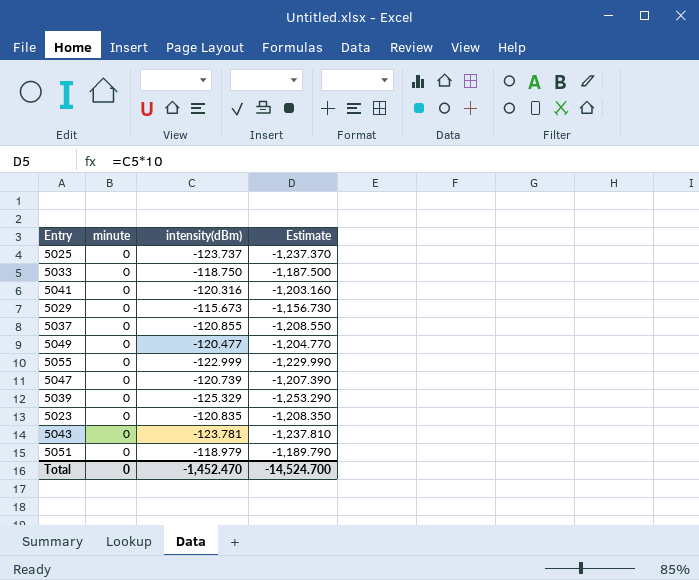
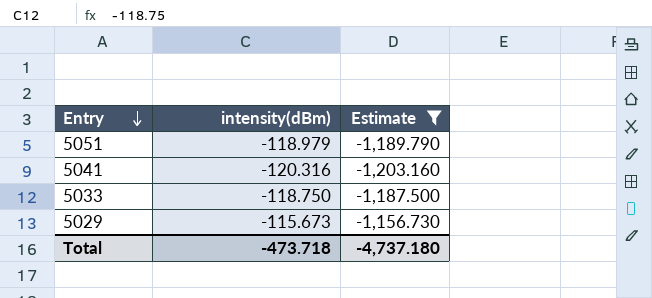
filter: none -> Estimate >= -1,203.160
row order: none -> Entry descending
column minute | position: 2 -> none
Total | intensity(dBm): -1,452.470 -> -473.718
Total | Estimate: -14,524.700 -> -4,737.180

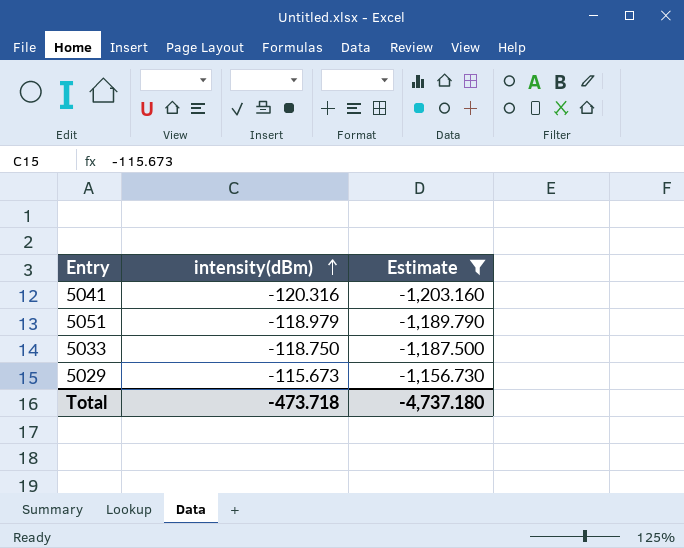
row order: Entry descending -> intensity(dBm) ascending

